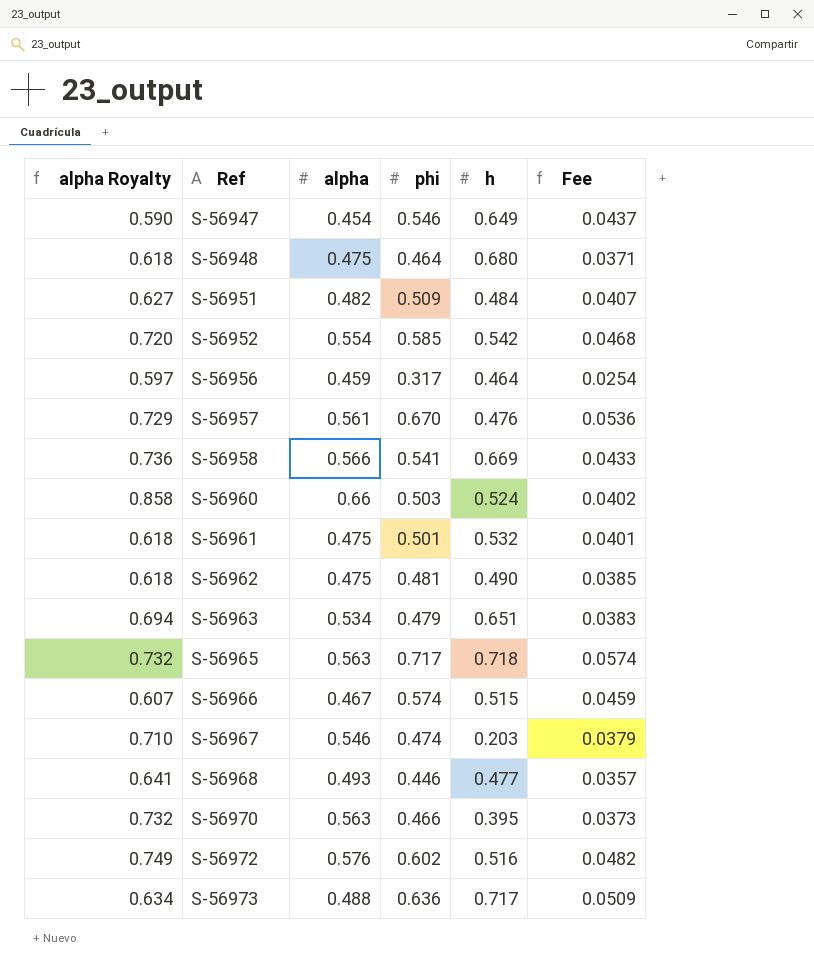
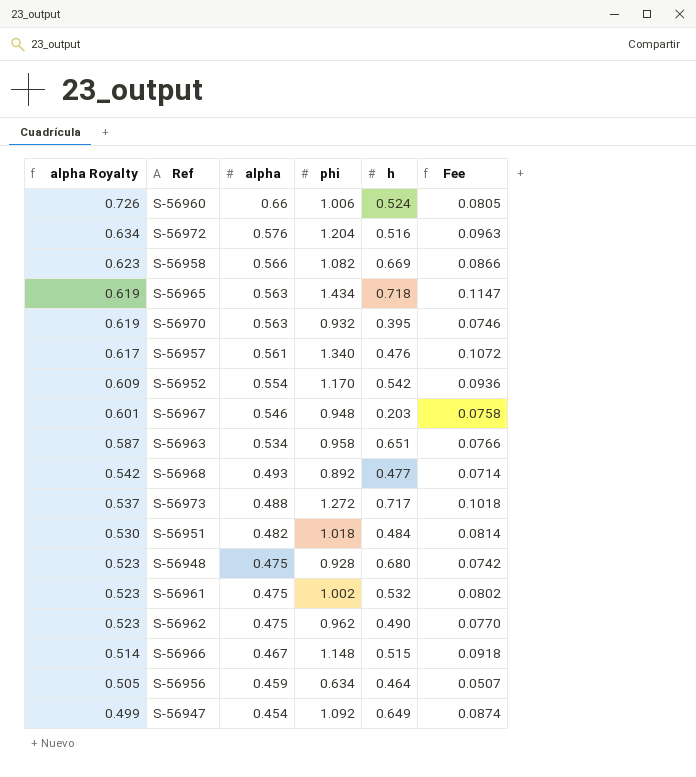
row order: Ref ascending -> alpha Royalty descending
column alpha Royalty | formula: [alpha] * 1.3 -> [alpha] * 1.1
S-56960 | phi: 0.503 -> 1.006
S-56960 | Fee: 0.0402 -> 0.0805
S-56972 | phi: 0.602 -> 1.204
S-56972 | Fee: 0.0482 -> 0.0963
S-56958 | phi: 0.541 -> 1.082
S-56958 | Fee: 0.0433 -> 0.0866
S-56965 | phi: 0.717 -> 1.434
S-56965 | Fee: 0.0574 -> 0.1147
S-56970 | phi: 0.466 -> 0.932
S-56970 | Fee: 0.0373 -> 0.0746
S-56957 | phi: 0.670 -> 1.340
S-56957 | Fee: 0.0536 -> 0.1072
S-56952 | phi: 0.585 -> 1.170
S-56952 | Fee: 0.0468 -> 0.0936
S-56967 | phi: 0.474 -> 0.948
S-56967 | Fee: 0.0379 -> 0.0758
S-56963 | phi: 0.479 -> 0.958
S-56963 | Fee: 0.0383 -> 0.0766
S-56968 | phi: 0.446 -> 0.892
S-56968 | Fee: 0.0357 -> 0.0714
S-56973 | phi: 0.636 -> 1.272
S-56973 | Fee: 0.0509 -> 0.1018
S-56951 | phi: 0.509 -> 1.018
S-56951 | Fee: 0.0407 -> 0.0814
S-56948 | phi: 0.464 -> 0.928
S-56948 | Fee: 0.0371 -> 0.0742
S-56961 | phi: 0.501 -> 1.002
S-56961 | Fee: 0.0401 -> 0.0802
S-56962 | phi: 0.481 -> 0.962
S-56962 | Fee: 0.0385 -> 0.0770
S-56966 | phi: 0.574 -> 1.148
S-56966 | Fee: 0.0459 -> 0.0918
S-56956 | phi: 0.317 -> 0.634
S-56956 | Fee: 0.0254 -> 0.0507
S-56947 | phi: 0.546 -> 1.092
S-56947 | Fee: 0.0437 -> 0.0874

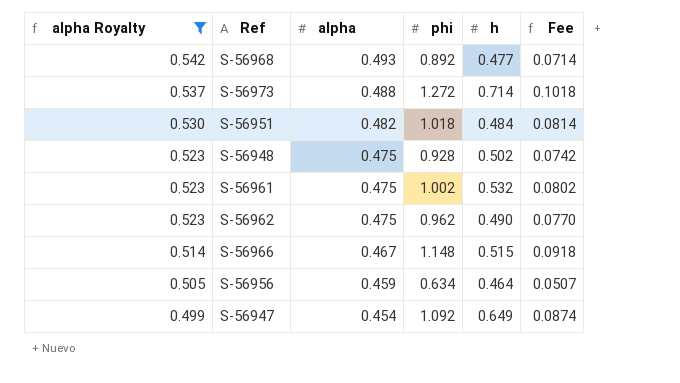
filter: none -> alpha Royalty <= 0.542
S-56973 | h: 0.717 -> 0.714
S-56948 | h: 0.680 -> 0.502

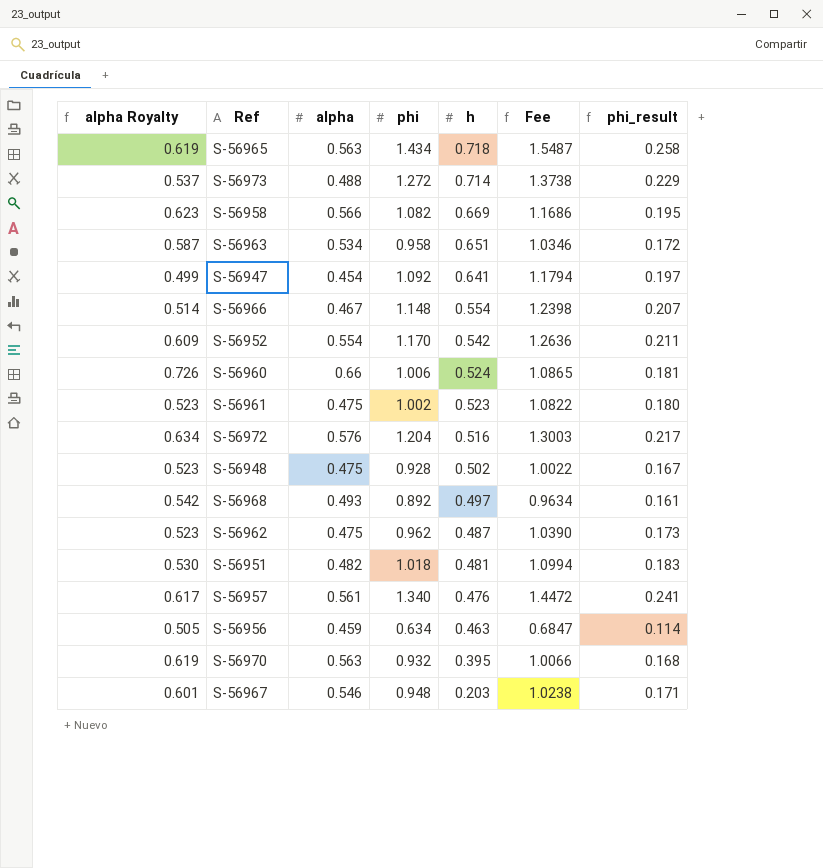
filter: alpha Royalty <= 0.542 -> none
row order: alpha Royalty descending -> h descending
column Fee | formula: [phi] * 0.08 -> [phi] * 1.08
column phi_result | formula: none -> [phi] * 0.18
S-56947 | h: 0.649 -> 0.641
S-56966 | h: 0.515 -> 0.554
S-56961 | h: 0.532 -> 0.523
S-56968 | h: 0.477 -> 0.497
S-56962 | h: 0.490 -> 0.487
S-56951 | h: 0.484 -> 0.481
S-56956 | h: 0.464 -> 0.463

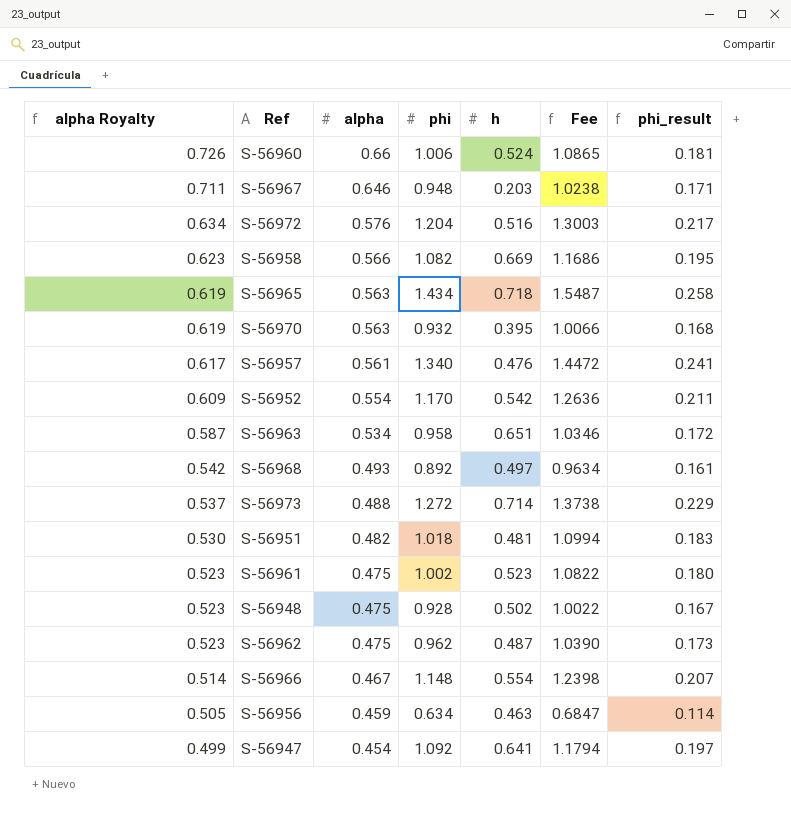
row order: h descending -> alpha Royalty descending
S-56967 | alpha Royalty: 0.601 -> 0.711
S-56967 | alpha: 0.546 -> 0.646

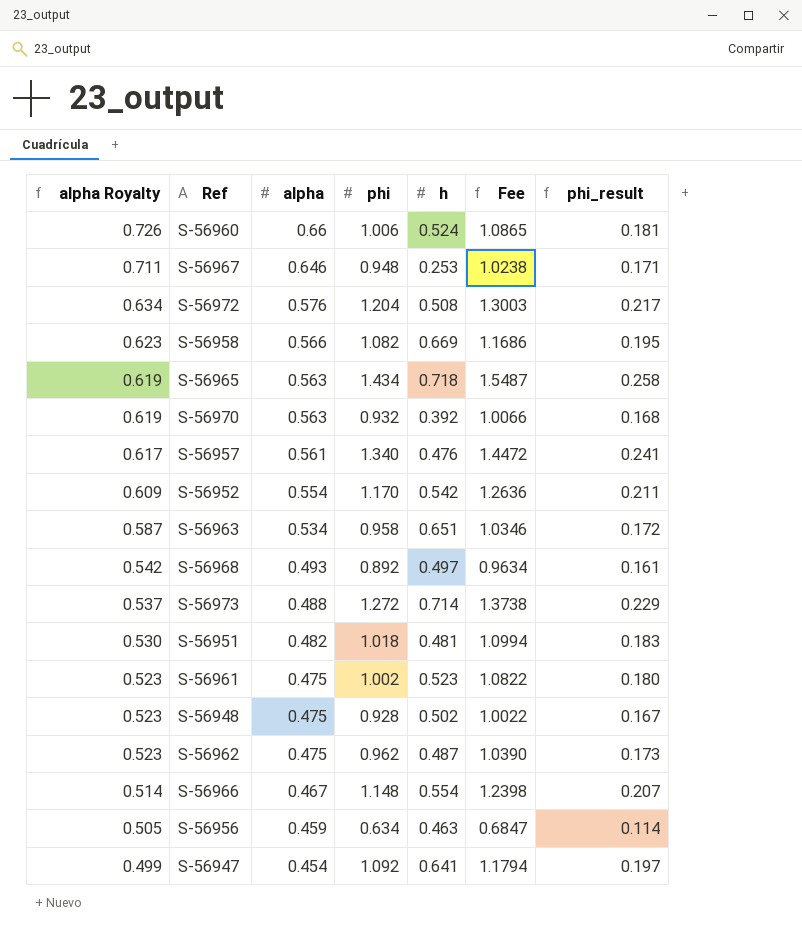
S-56967 | h: 0.203 -> 0.253
S-56972 | h: 0.516 -> 0.508
S-56970 | h: 0.395 -> 0.392

